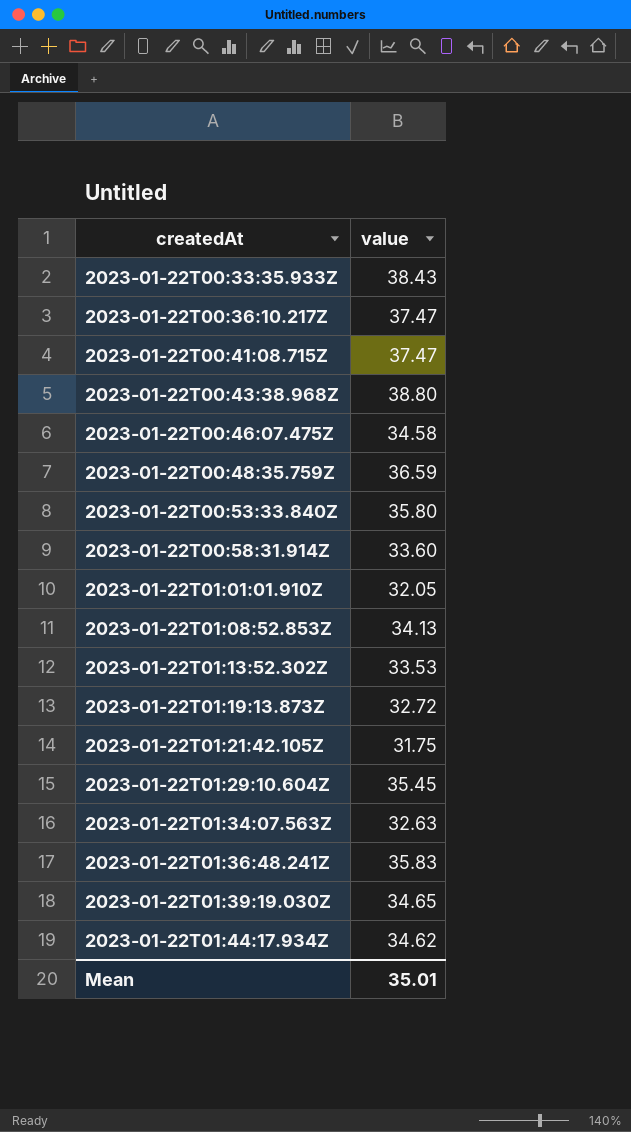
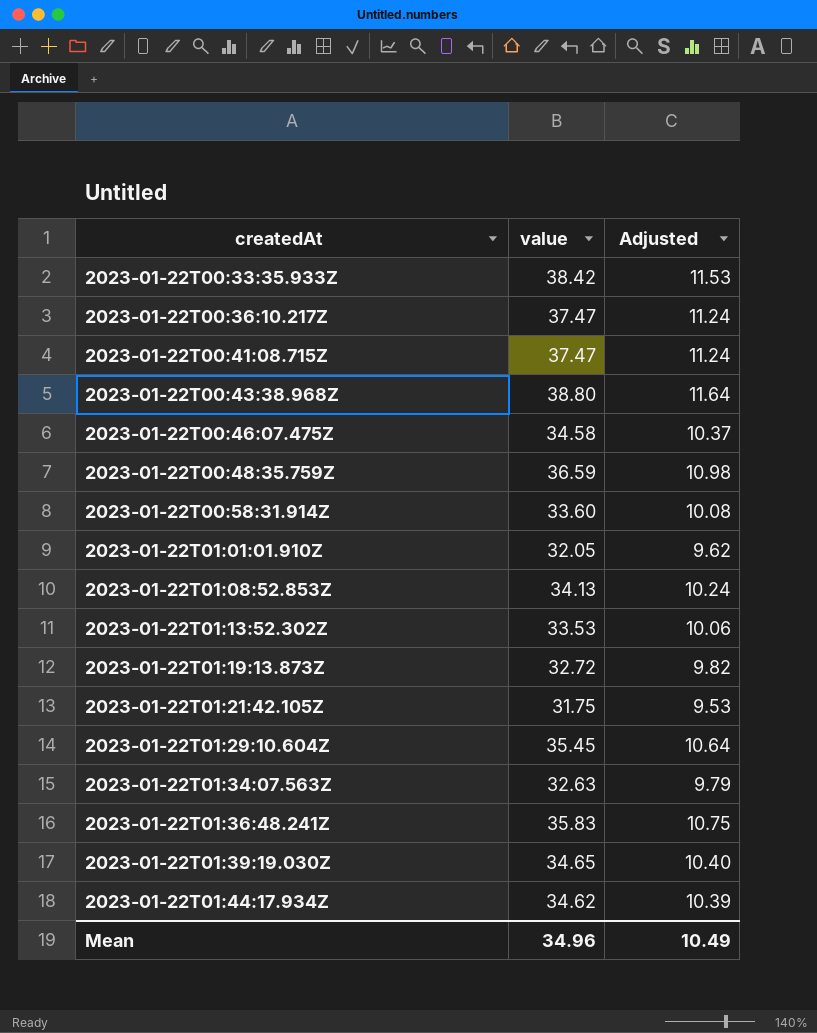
column Adjusted | formula: none -> [value] * 0.3
row 2023-01-22T00:53:33.840Z: 35.80 -> none
2023-01-22T00:33:35.933Z | value: 38.43 -> 38.42
Mean | value: 35.01 -> 34.96

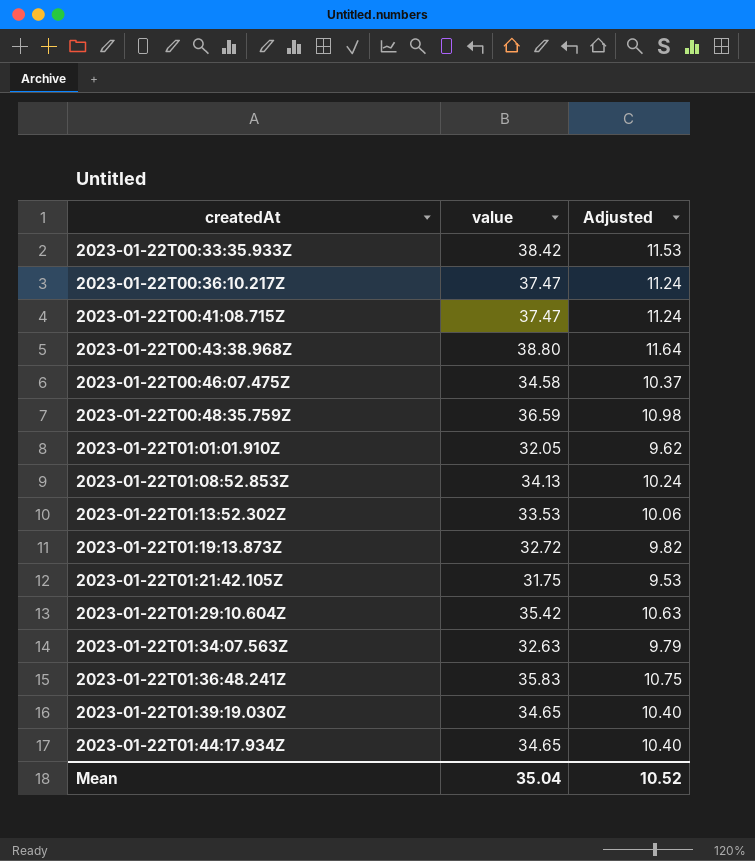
row 2023-01-22T00:58:31.914Z: 33.60 | 10.08 -> none
2023-01-22T01:29:10.604Z | value: 35.45 -> 35.42
2023-01-22T01:29:10.604Z | Adjusted: 10.64 -> 10.63
2023-01-22T01:44:17.934Z | value: 34.62 -> 34.65
2023-01-22T01:44:17.934Z | Adjusted: 10.39 -> 10.40
Mean | value: 34.96 -> 35.04
Mean | Adjusted: 10.49 -> 10.52

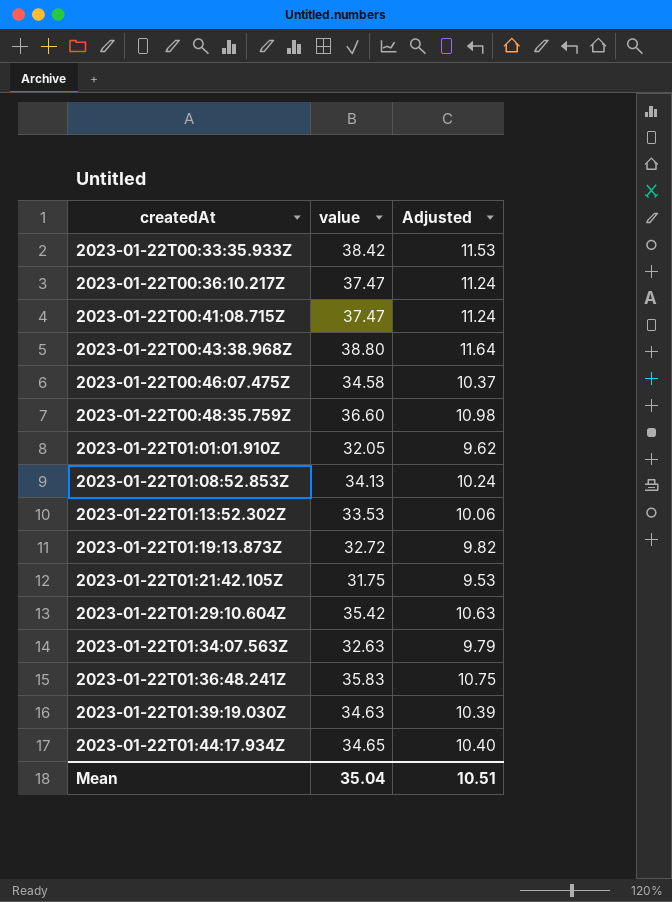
2023-01-22T00:48:35.759Z | value: 36.59 -> 36.60
2023-01-22T01:39:19.030Z | value: 34.65 -> 34.63
2023-01-22T01:39:19.030Z | Adjusted: 10.40 -> 10.39
Mean | Adjusted: 10.52 -> 10.51

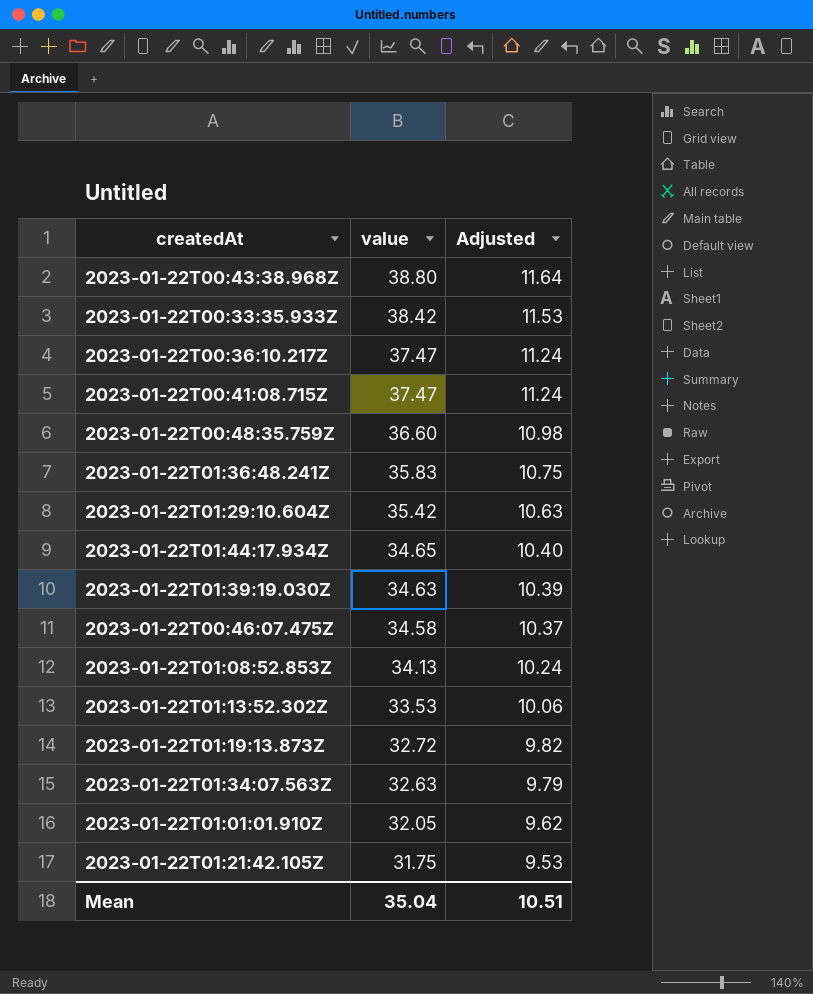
row order: createdAt ascending -> value descending

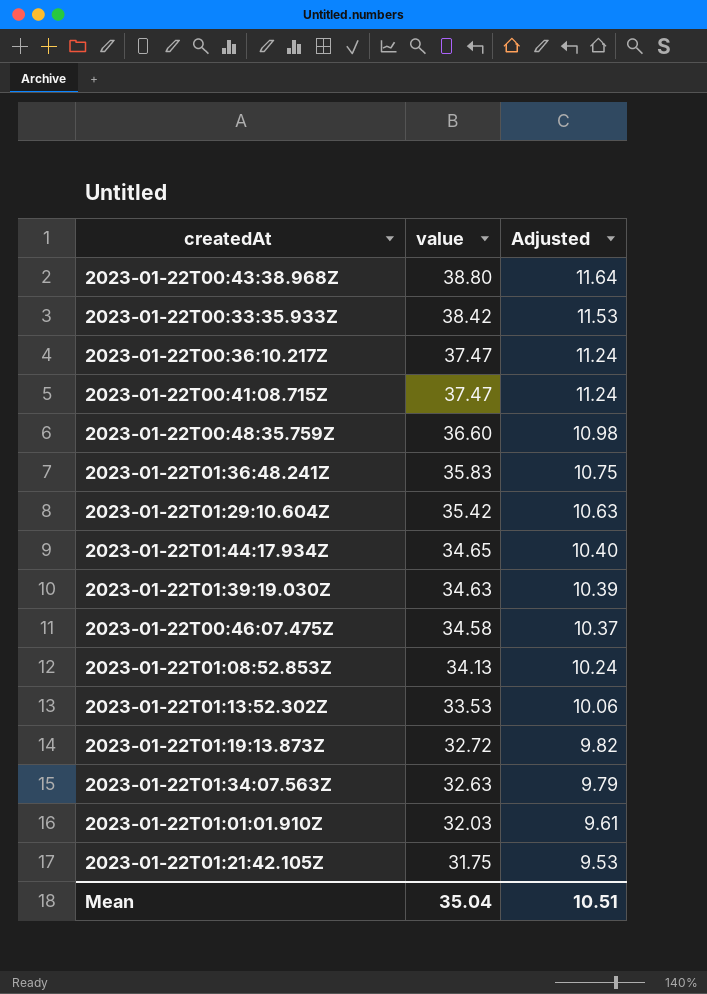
2023-01-22T01:01:01.910Z | value: 32.05 -> 32.03
2023-01-22T01:01:01.910Z | Adjusted: 9.62 -> 9.61

